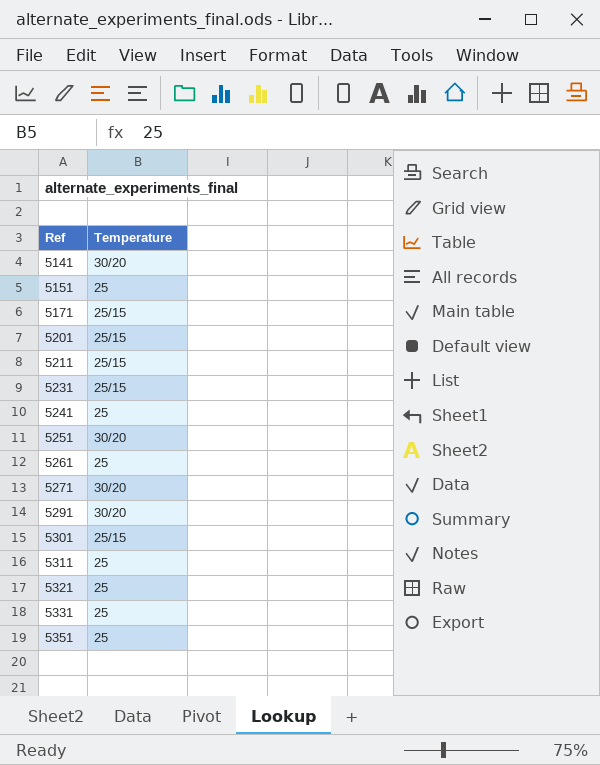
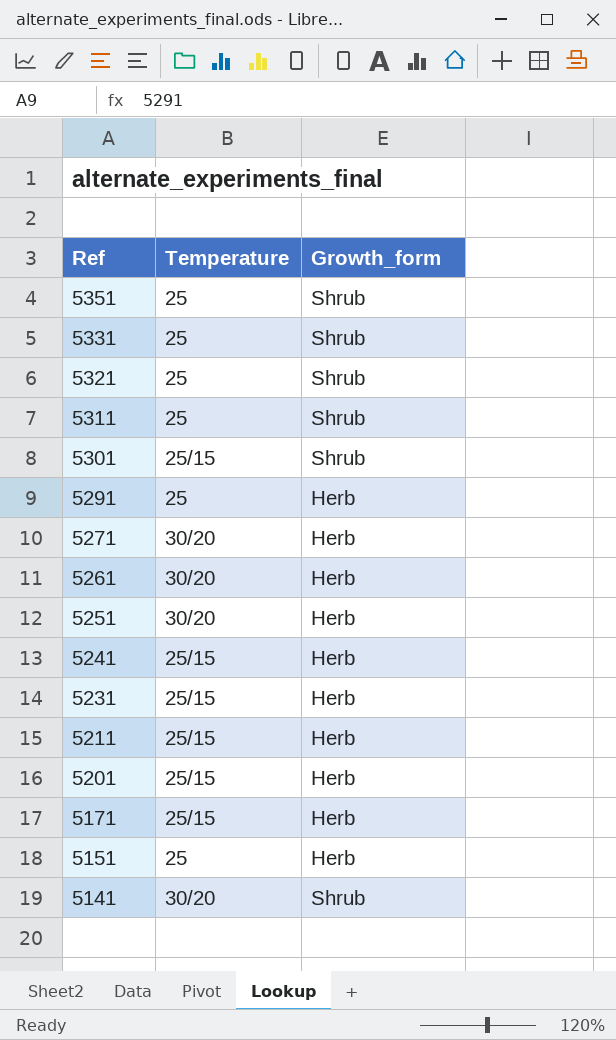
row order: Ref ascending -> Ref descending
column Growth_form | position: none -> 3
5291 | Temperature: 30/20 -> 25
5261 | Temperature: 25 -> 30/20
5241 | Temperature: 25 -> 25/15

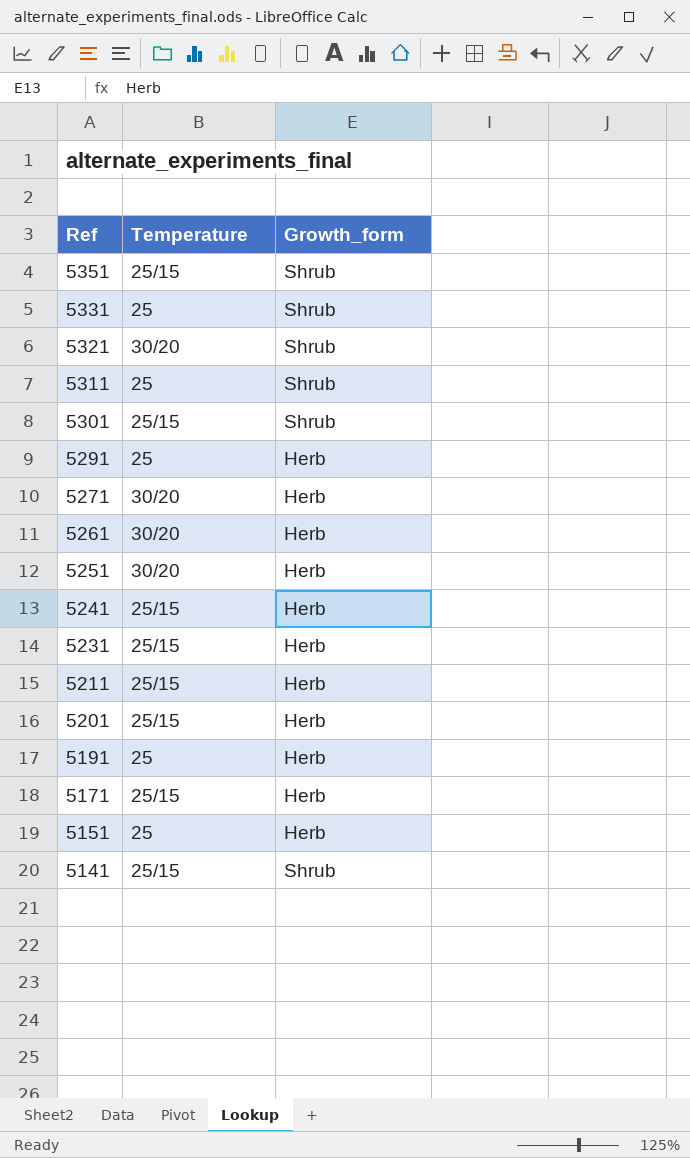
5351 | Temperature: 25 -> 25/15
5321 | Temperature: 25 -> 30/20
row 5191: none -> 25 | Herb
5141 | Temperature: 30/20 -> 25/15

